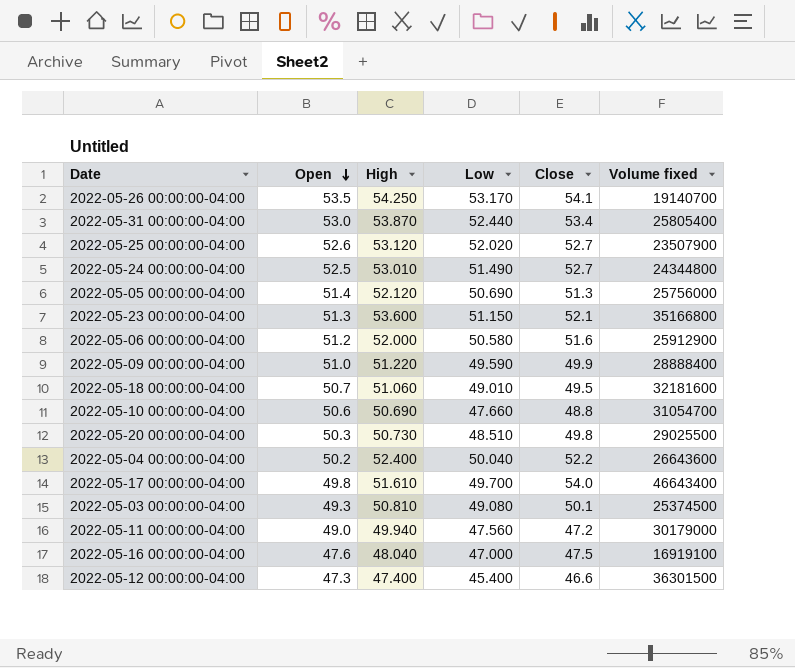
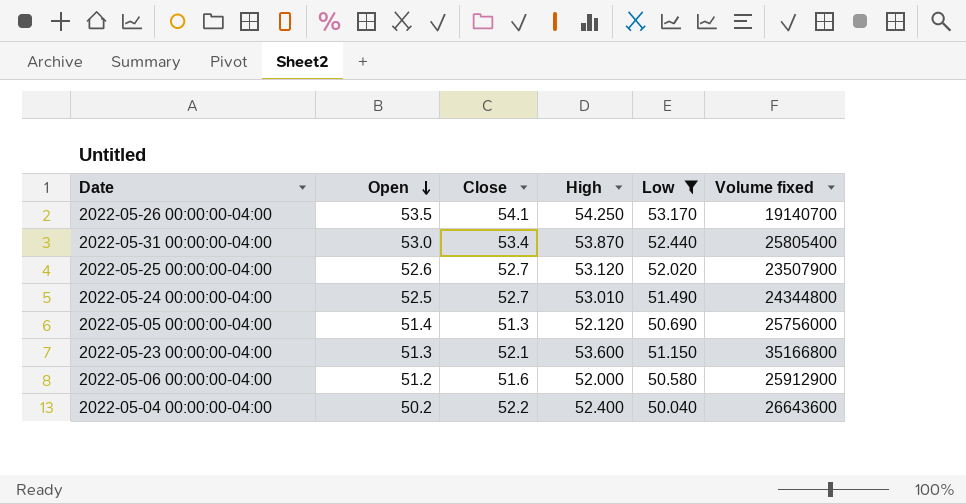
filter: none -> Low >= 50.040
column Close | position: 5 -> 3

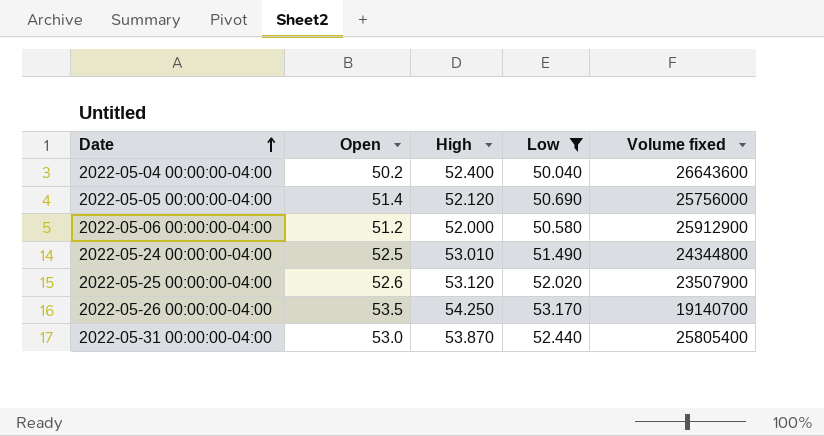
row order: Open descending -> Date ascending
column Close | position: 3 -> none
row 2022-05-23 00:00:00-04:00: 51.3 | 52.1 | 53.600 | 51.150 | 35166800 -> none

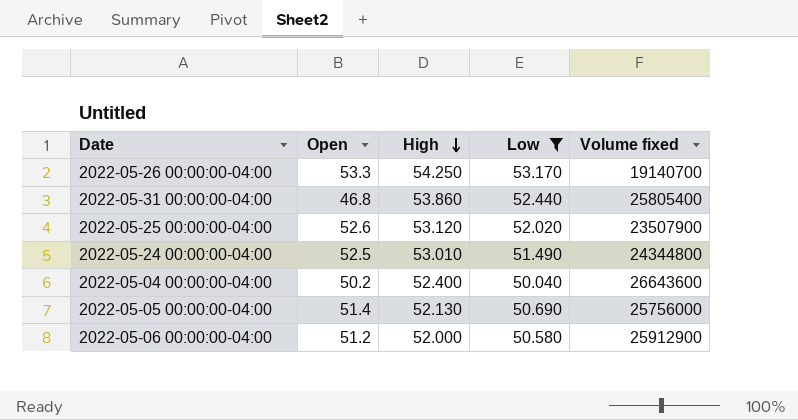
row order: Date ascending -> High descending
2022-05-26 00:00:00-04:00 | Open: 53.5 -> 53.3
2022-05-31 00:00:00-04:00 | Open: 53.0 -> 46.8
2022-05-31 00:00:00-04:00 | High: 53.870 -> 53.860
2022-05-05 00:00:00-04:00 | High: 52.120 -> 52.130

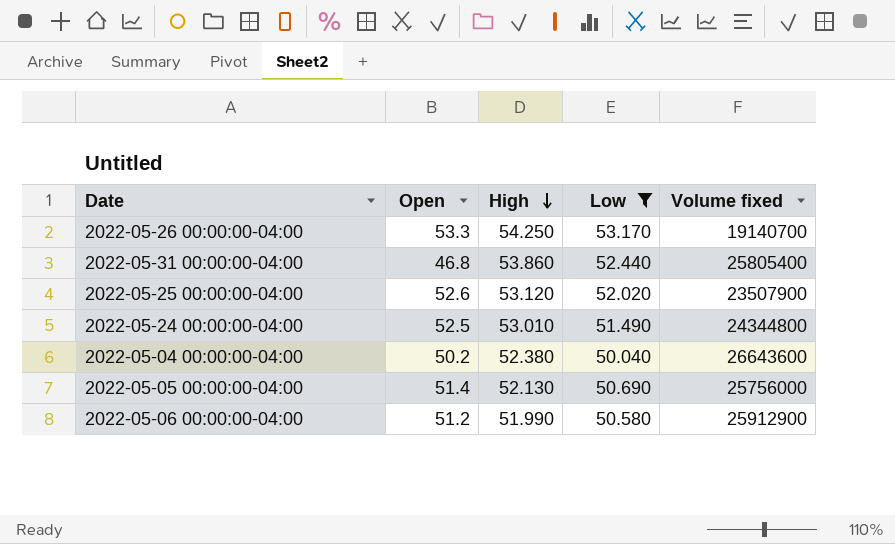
2022-05-04 00:00:00-04:00 | High: 52.400 -> 52.380
2022-05-06 00:00:00-04:00 | High: 52.000 -> 51.990

